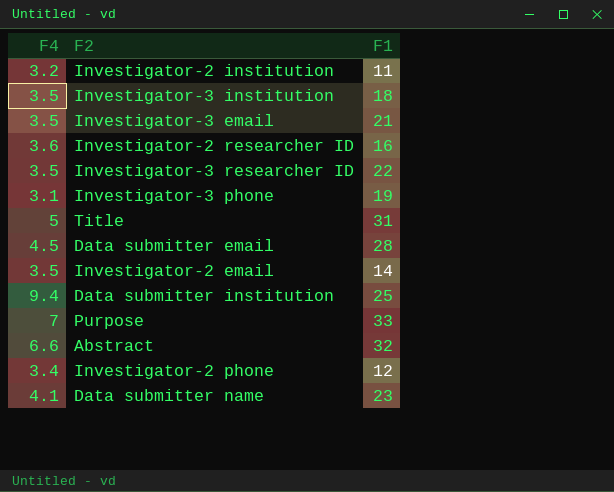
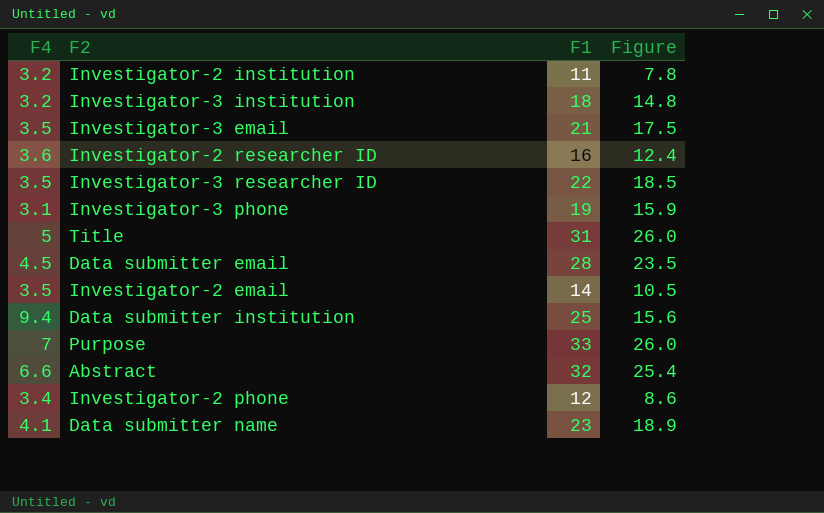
column Figure | formula: none -> [F1] - [F4]
Investigator-3 institution | F4: 3.5 -> 3.2

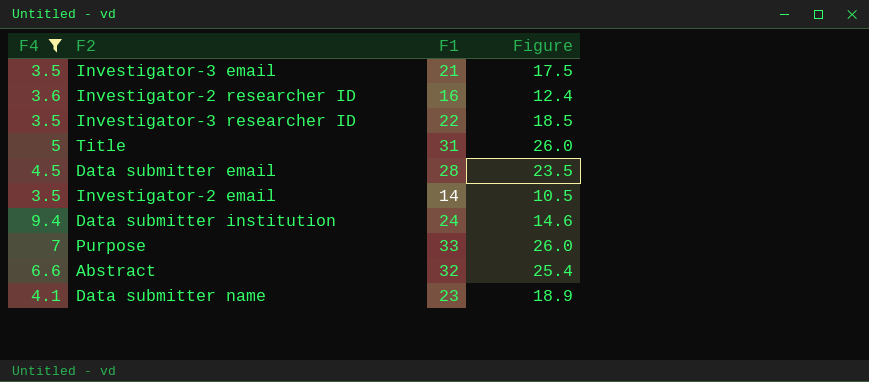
filter: none -> F4 >= 3.5
Data submitter institution | F1: 25 -> 24
Data submitter institution | Figure: 15.6 -> 14.6

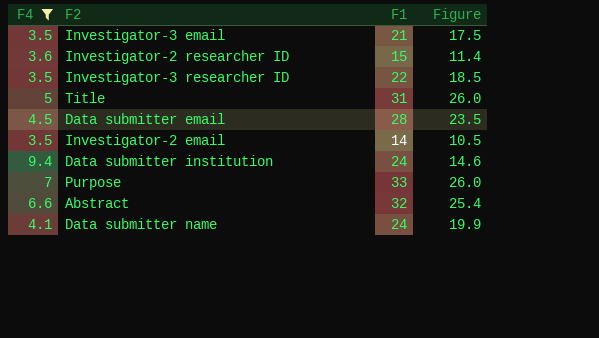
Investigator-2 researcher ID | F1: 16 -> 15
Investigator-2 researcher ID | Figure: 12.4 -> 11.4
Data submitter name | F1: 23 -> 24
Data submitter name | Figure: 18.9 -> 19.9

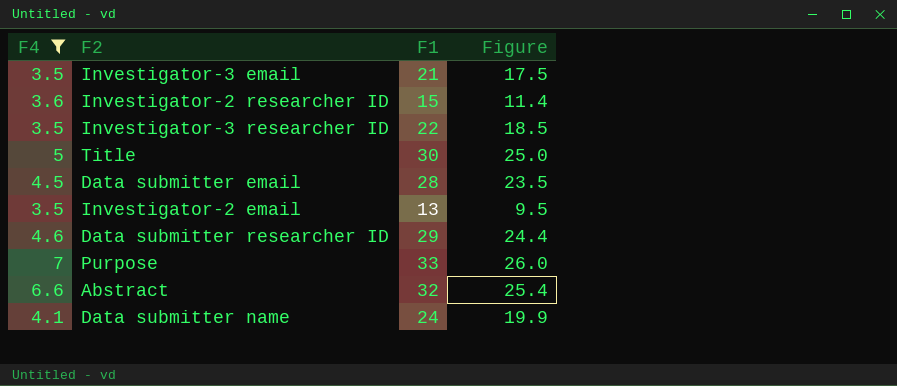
row Data submitter institution: 9.4 | 24 | 14.6 -> none
Title | F1: 31 -> 30
Title | Figure: 26.0 -> 25.0
Investigator-2 email | F1: 14 -> 13
Investigator-2 email | Figure: 10.5 -> 9.5
row Data submitter researcher ID: none -> 4.6 | 29 | 24.4

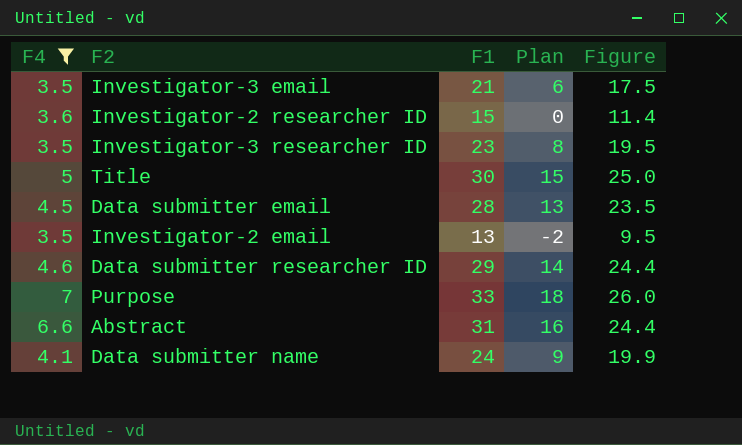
column Plan | formula: none -> [F1] - 15
Investigator-3 researcher ID | F1: 22 -> 23
Investigator-3 researcher ID | Figure: 18.5 -> 19.5
Abstract | F1: 32 -> 31
Abstract | Figure: 25.4 -> 24.4

